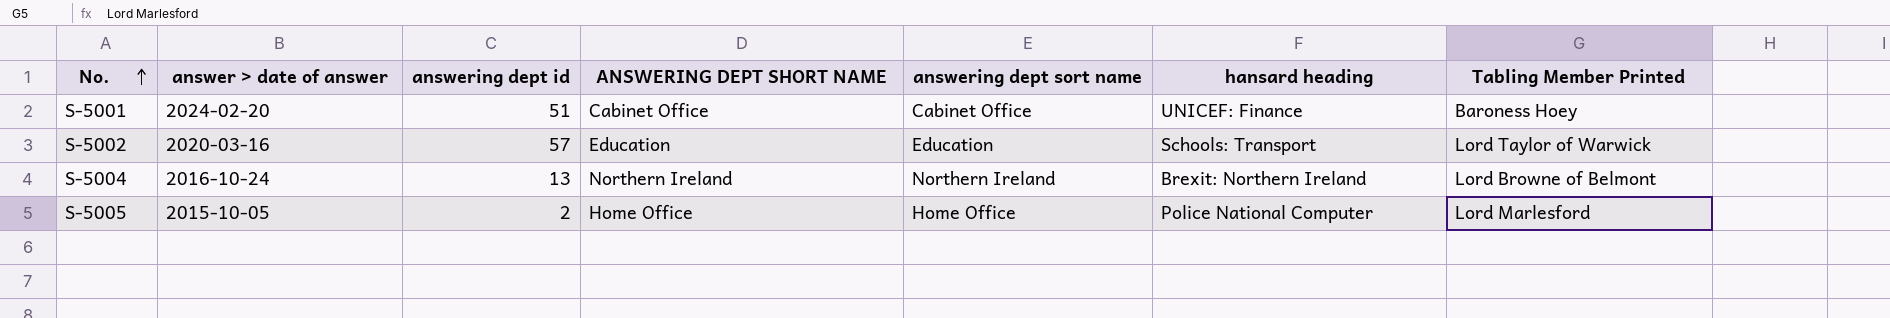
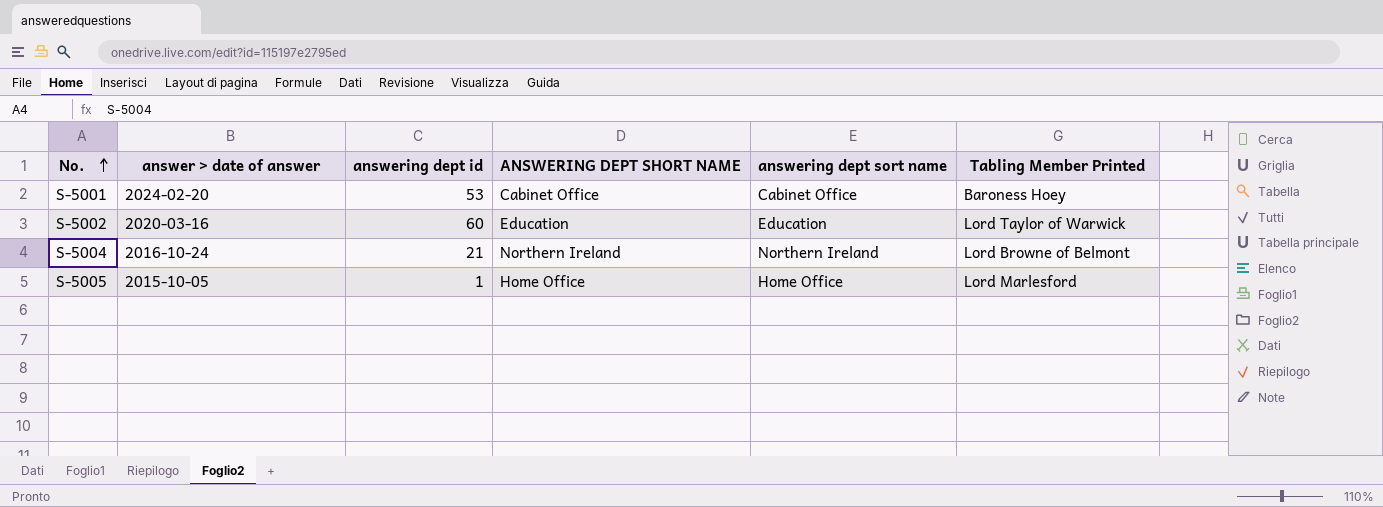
column hansard heading | position: 6 -> none
S-5001 | answering dept id: 51 -> 53
S-5002 | answering dept id: 57 -> 60
S-5004 | answering dept id: 13 -> 21
S-5005 | answering dept id: 2 -> 1

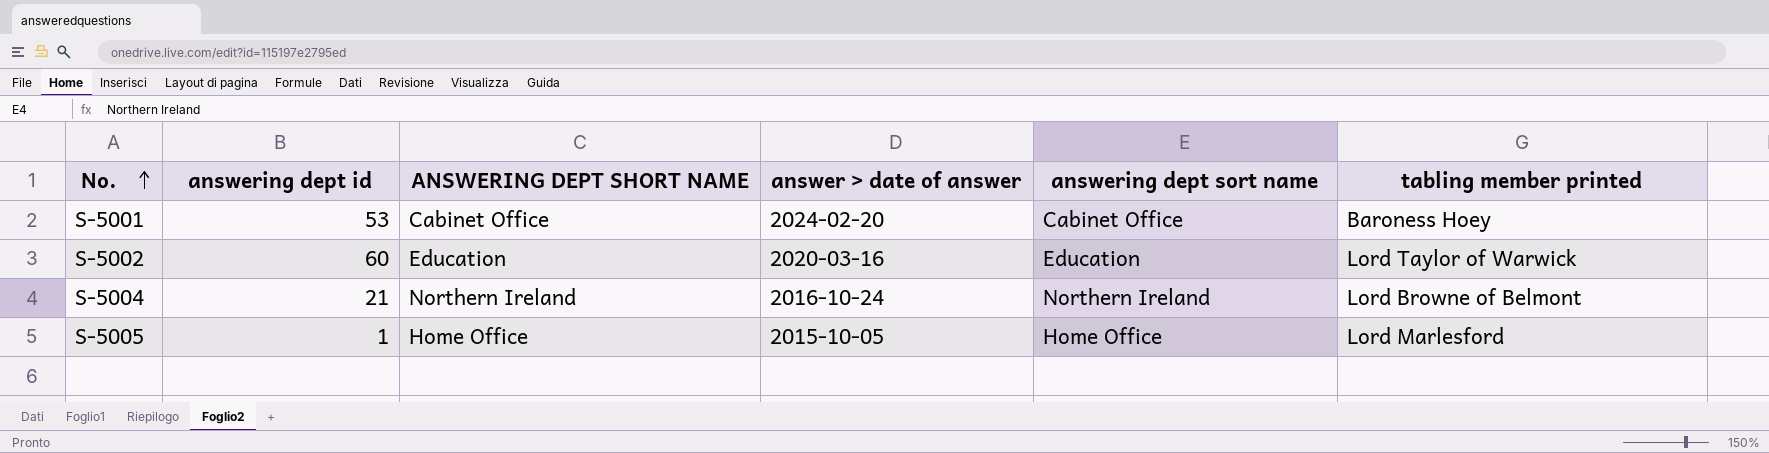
column answer > date of answer | position: 2 -> 4
column name: Tabling Member Printed -> tabling member printed

